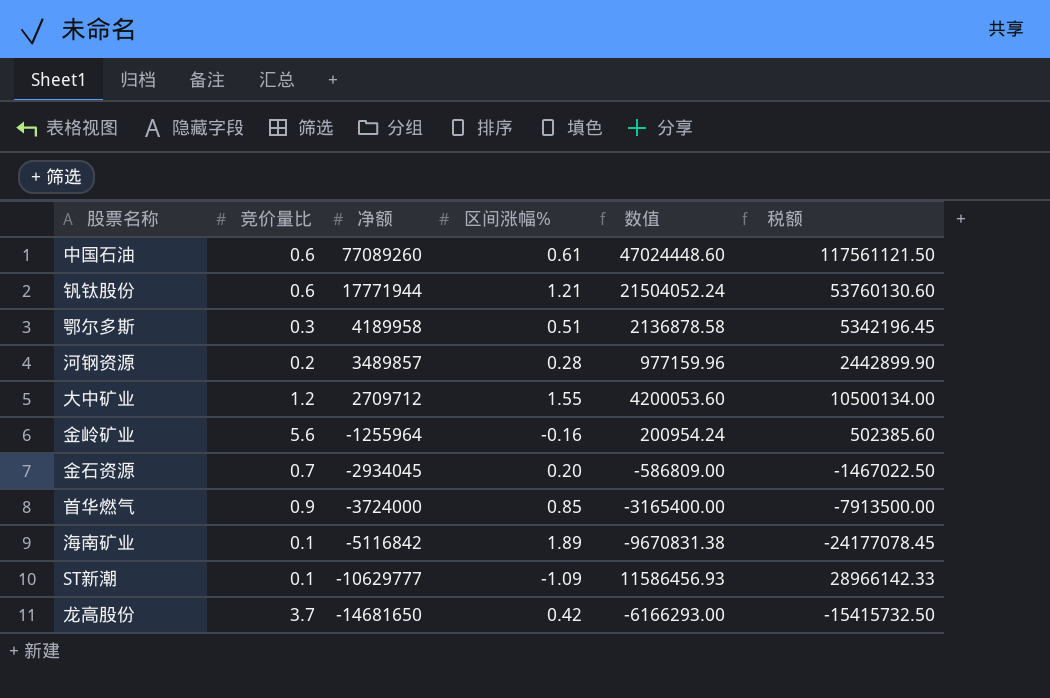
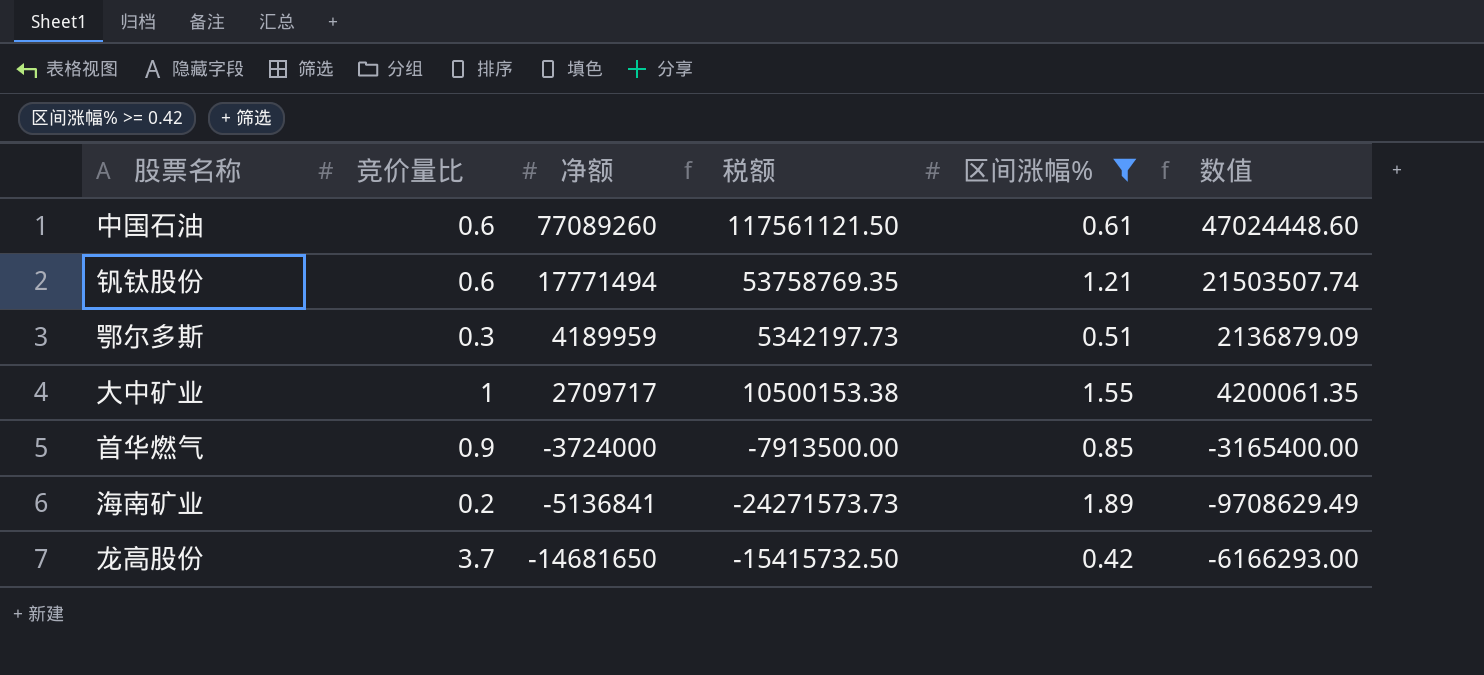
filter: none -> 区间涨幅% >= 0.42
column 税额 | position: 6 -> 4
钒钛股份 | 净额: 17771944 -> 17771494
钒钛股份 | 税额: 53760130.60 -> 53758769.35
钒钛股份 | 数值: 21504052.24 -> 21503507.74
鄂尔多斯 | 净额: 4189958 -> 4189959
鄂尔多斯 | 税额: 5342196.45 -> 5342197.73
鄂尔多斯 | 数值: 2136878.58 -> 2136879.09
大中矿业 | 竞价量比: 1.2 -> 1
大中矿业 | 净额: 2709712 -> 2709717
大中矿业 | 税额: 10500134.00 -> 10500153.38
大中矿业 | 数值: 4200053.60 -> 4200061.35
海南矿业 | 竞价量比: 0.1 -> 0.2
海南矿业 | 净额: -5116842 -> -5136841
海南矿业 | 税额: -24177078.45 -> -24271573.73
海南矿业 | 数值: -9670831.38 -> -9708629.49

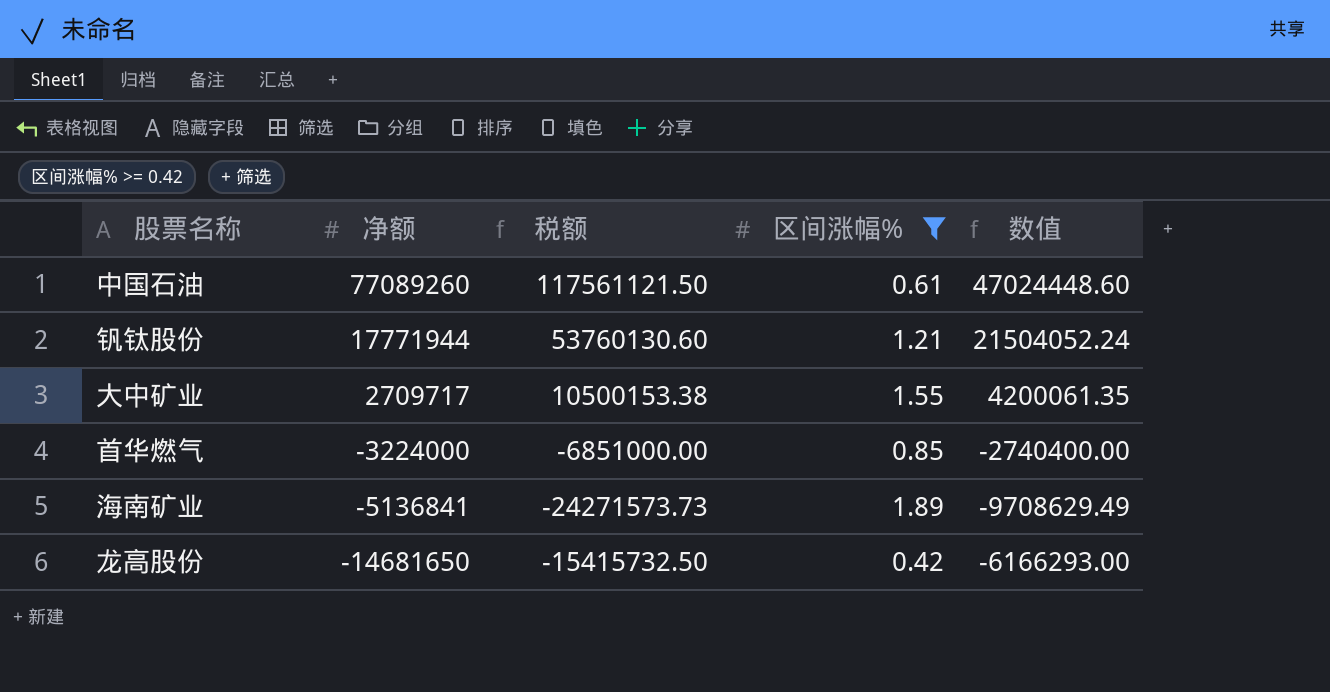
column 竞价量比 | position: 2 -> none
row 鄂尔多斯: 0.3 | 4189959 | 5342197.73 | 0.51 | 2136879.09 -> none
钒钛股份 | 净额: 17771494 -> 17771944
钒钛股份 | 税额: 53758769.35 -> 53760130.60
钒钛股份 | 数值: 21503507.74 -> 21504052.24
首华燃气 | 净额: -3724000 -> -3224000
首华燃气 | 税额: -7913500.00 -> -6851000.00
首华燃气 | 数值: -3165400.00 -> -2740400.00

